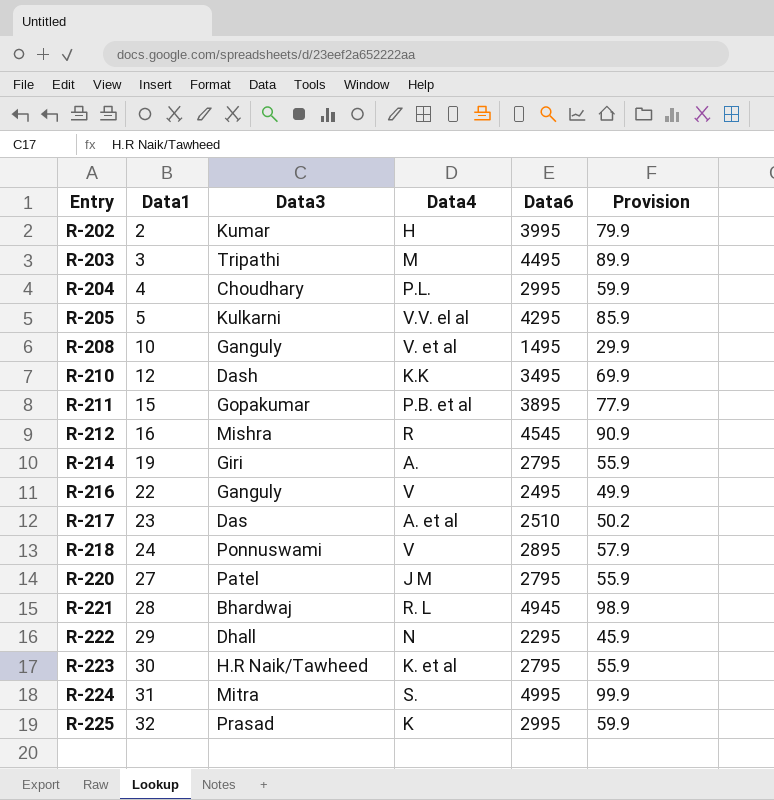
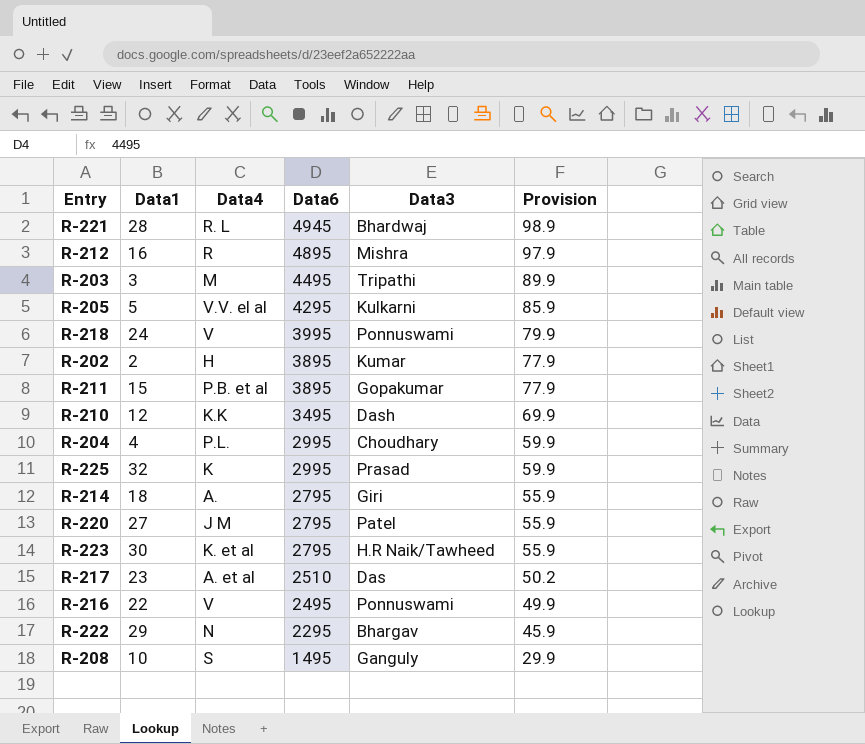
row order: Entry ascending -> Data6 descending
column Data3 | position: 3 -> 5
row R-224: 31 | Mitra | S. | 4995 | 99.9 -> none
R-212 | Data6: 4545 -> 4895
R-212 | Provision: 90.9 -> 97.9
R-218 | Data6: 2895 -> 3995
R-218 | Provision: 57.9 -> 79.9
R-202 | Data6: 3995 -> 3895
R-202 | Provision: 79.9 -> 77.9
R-214 | Data1: 19 -> 18
R-216 | Data3: Ganguly -> Ponnuswami
R-222 | Data3: Dhall -> Bhargav
R-208 | Data4: V. et al -> S

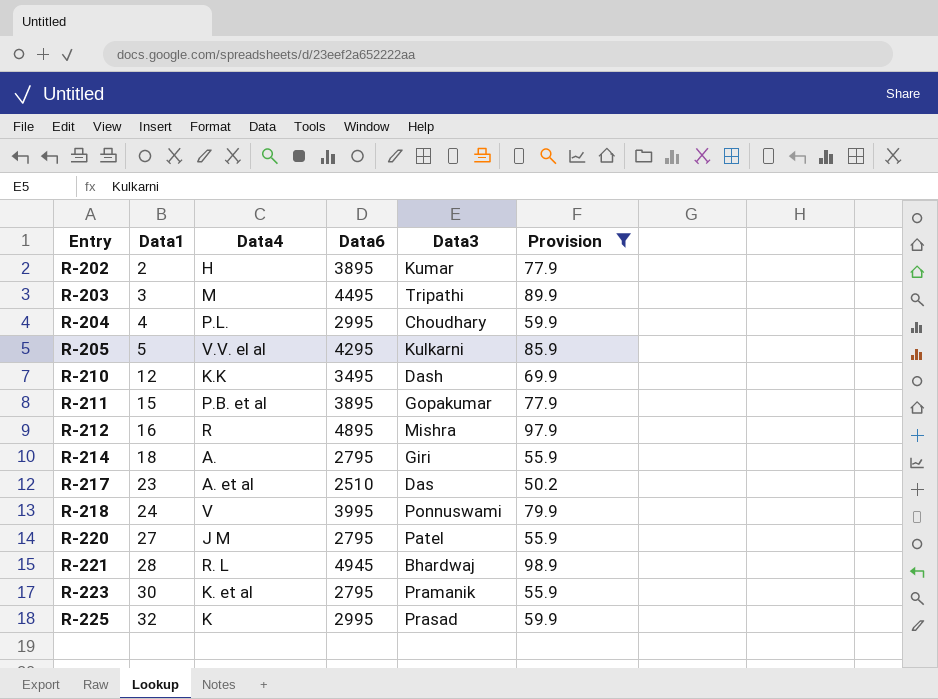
filter: none -> Provision >= 50.2
row order: Data6 descending -> Entry ascending
R-223 | Data3: H.R Naik/Tawheed -> Pramanik

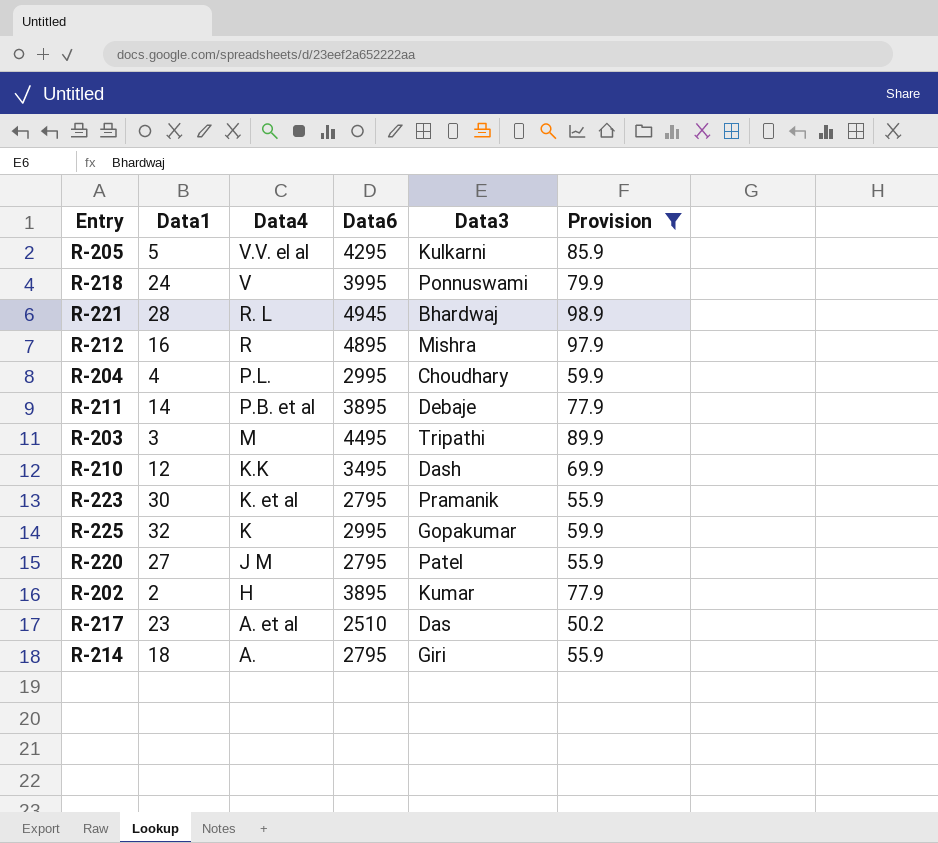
row order: Entry ascending -> Data4 descending
R-211 | Data1: 15 -> 14
R-211 | Data3: Gopakumar -> Debaje
R-225 | Data3: Prasad -> Gopakumar

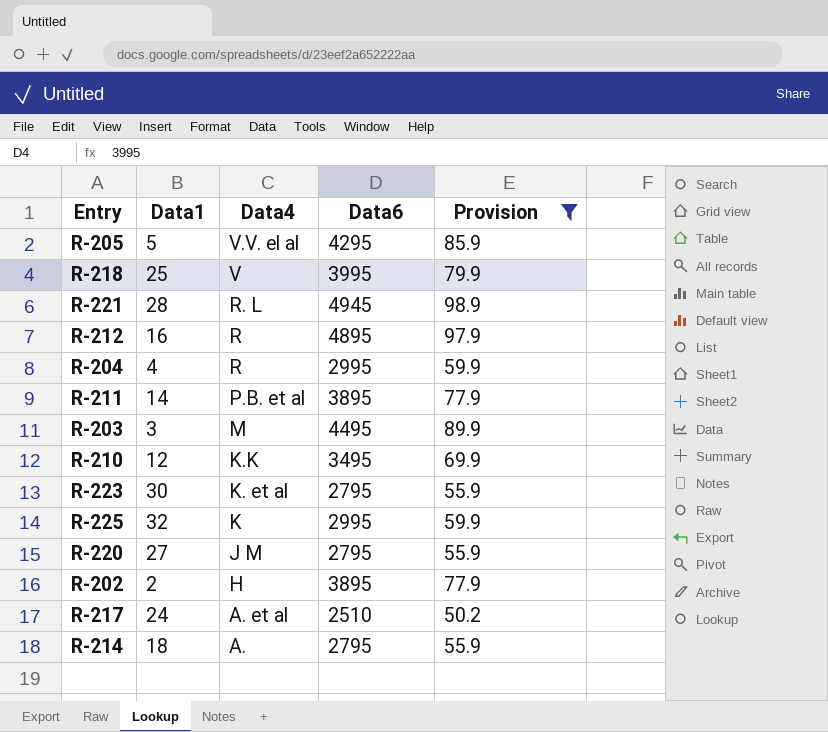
column Data3 | position: 5 -> none
R-218 | Data1: 24 -> 25
R-204 | Data4: P.L. -> R
R-217 | Data1: 23 -> 24

